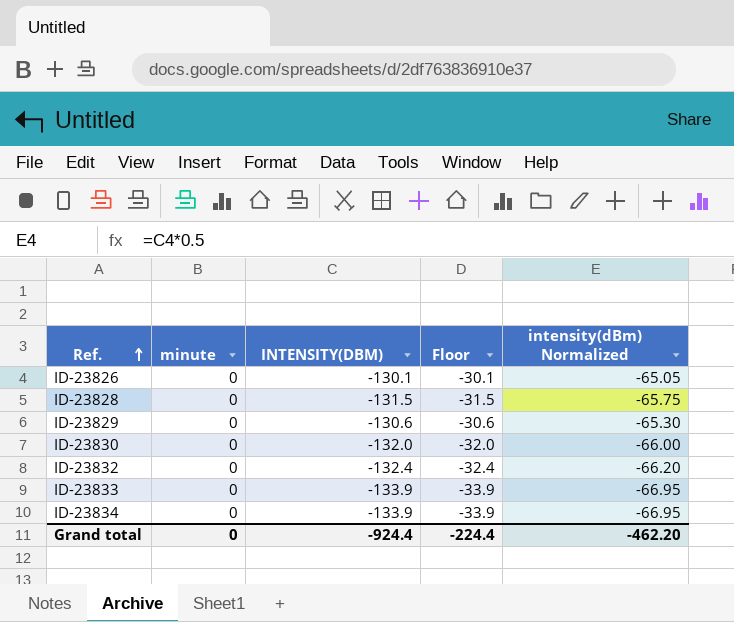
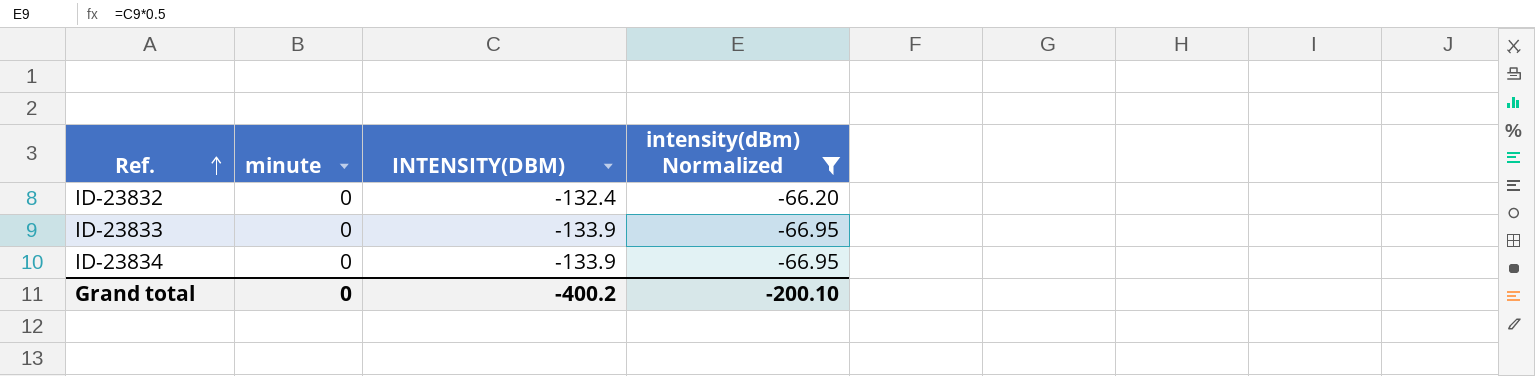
filter: none -> intensity(dBm) Normalized <= -66.20
column Floor | formula: [INTENSITY(DBM)] + 100 -> none
Grand total | INTENSITY(DBM): -924.4 -> -400.2
Grand total | intensity(dBm) Normalized: -462.20 -> -200.10

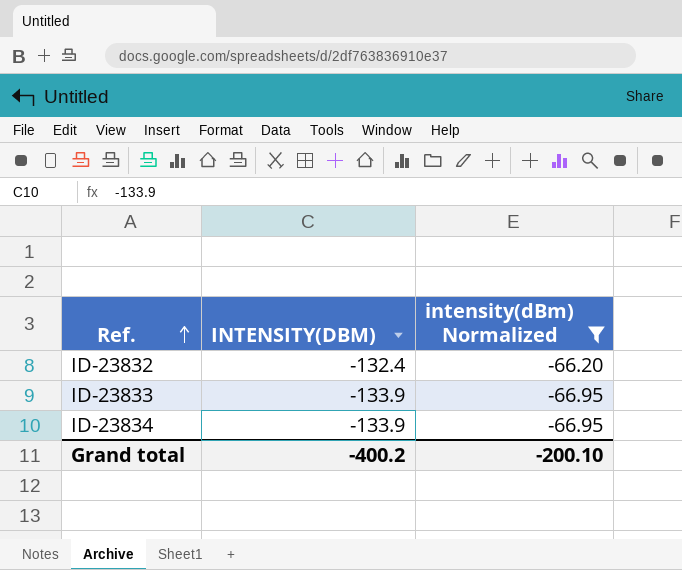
column minute | position: 2 -> none

